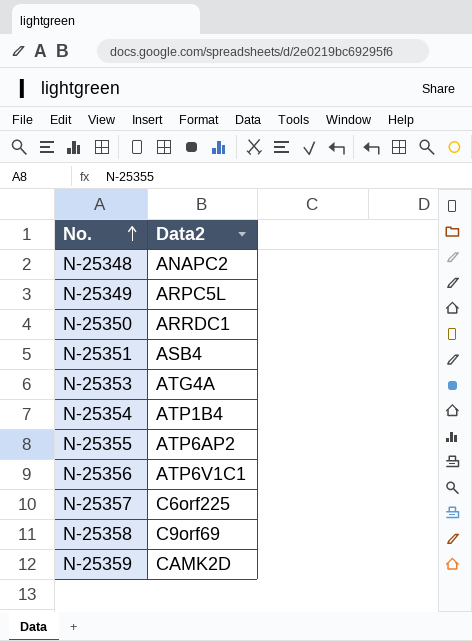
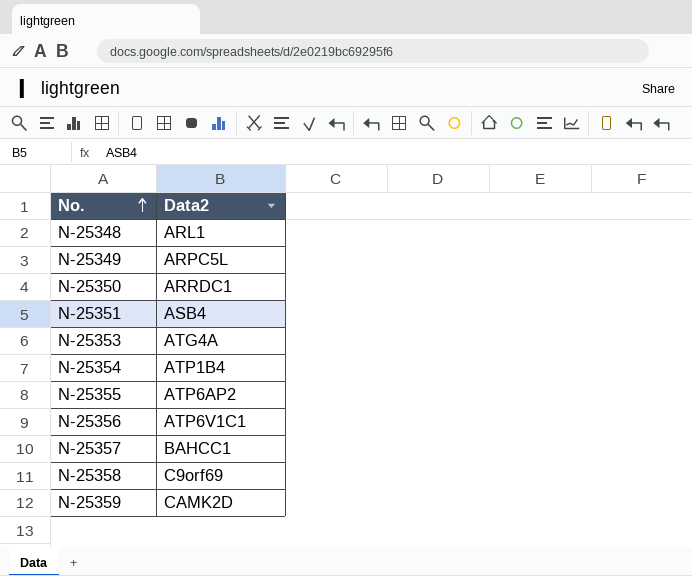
N-25348 | Data2: ANAPC2 -> ARL1
N-25357 | Data2: C6orf225 -> BAHCC1

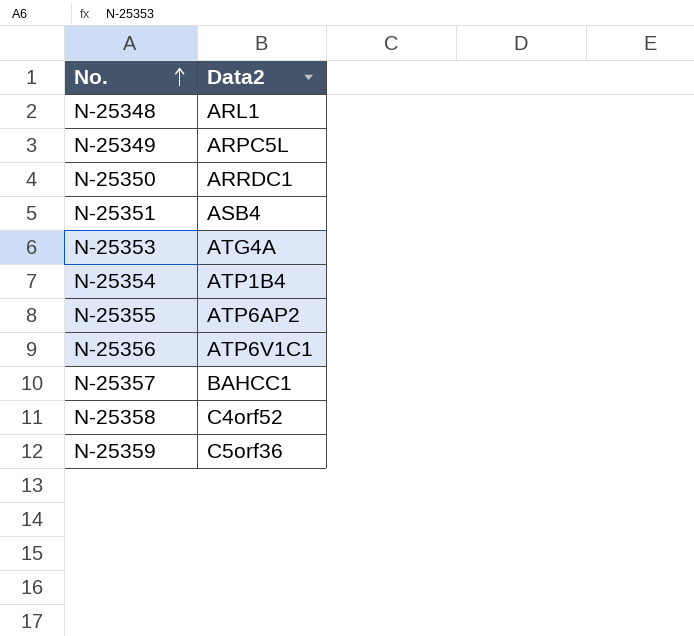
N-25358 | Data2: C9orf69 -> C4orf52
N-25359 | Data2: CAMK2D -> C5orf36

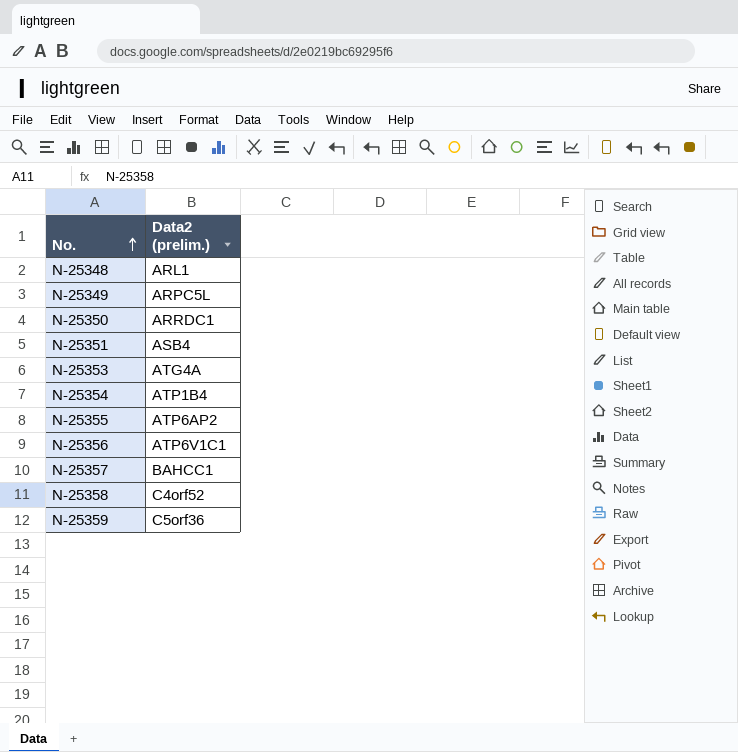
column name: Data2 -> Data2 (prelim.)

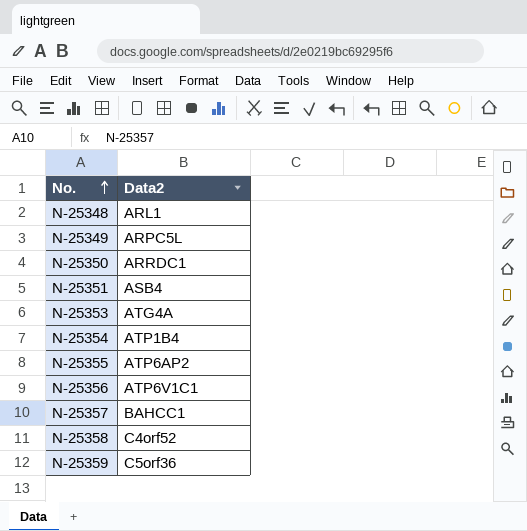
column name: Data2 (prelim.) -> Data2

